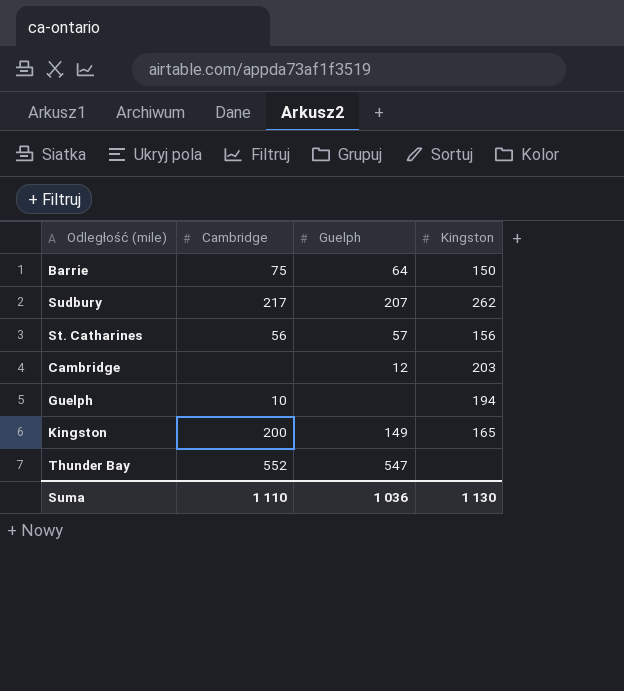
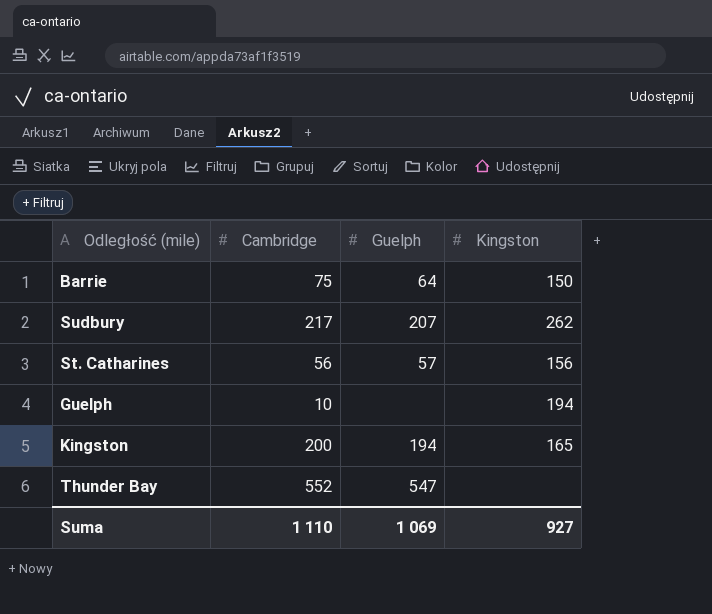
row Cambridge: none | 12 | 203 -> none
Kingston | Guelph: 149 -> 194
Suma | Guelph: 1 036 -> 1 069
Suma | Kingston: 1 130 -> 927

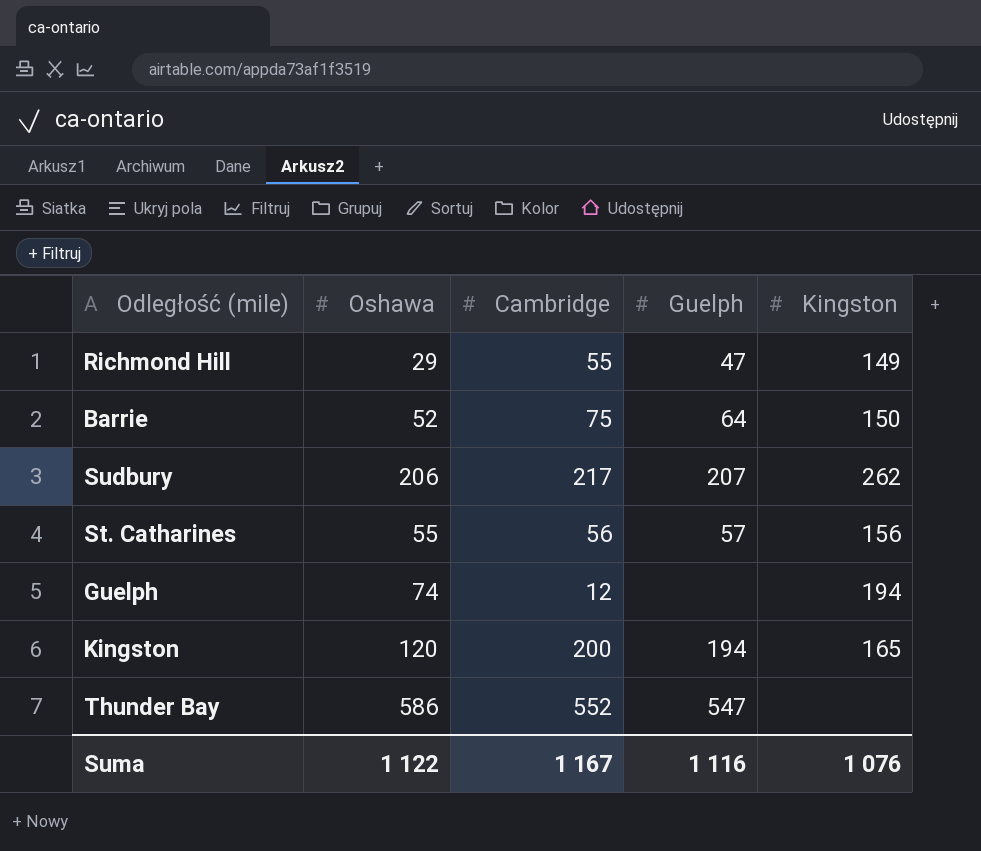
column Oshawa | position: none -> 2
row Richmond Hill: none -> 29 | 55 | 47 | 149
Guelph | Cambridge: 10 -> 12
Suma | Cambridge: 1 110 -> 1 167
Suma | Guelph: 1 069 -> 1 116
Suma | Kingston: 927 -> 1 076

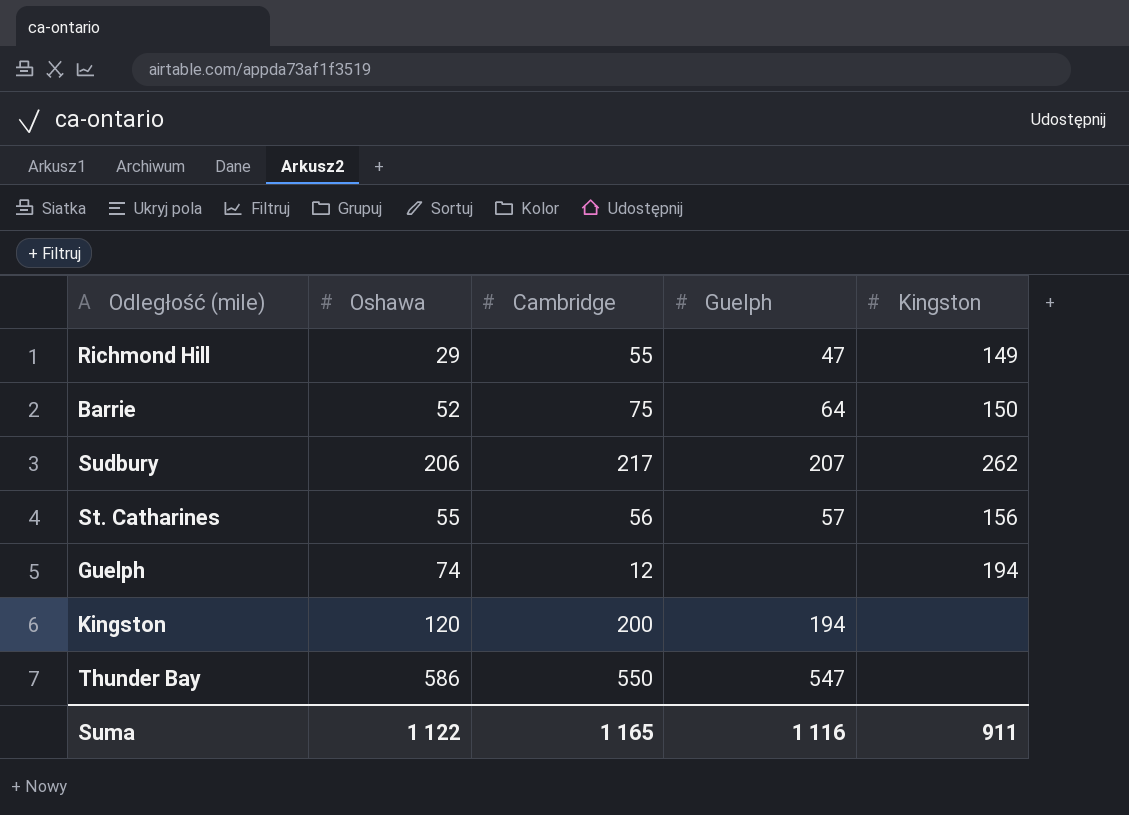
Kingston | Kingston: 165 -> none
Thunder Bay | Cambridge: 552 -> 550
Suma | Cambridge: 1 167 -> 1 165
Suma | Kingston: 1 076 -> 911

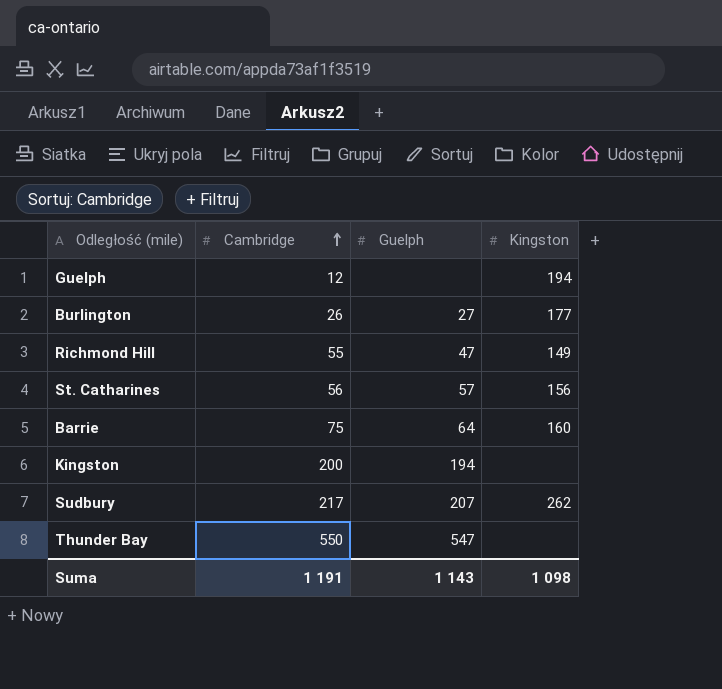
row order: none -> Cambridge ascending
column Oshawa | position: 2 -> none
row Burlington: none -> 26 | 27 | 177
Barrie | Kingston: 150 -> 160
Suma | Cambridge: 1 165 -> 1 191
Suma | Guelph: 1 116 -> 1 143
Suma | Kingston: 911 -> 1 098

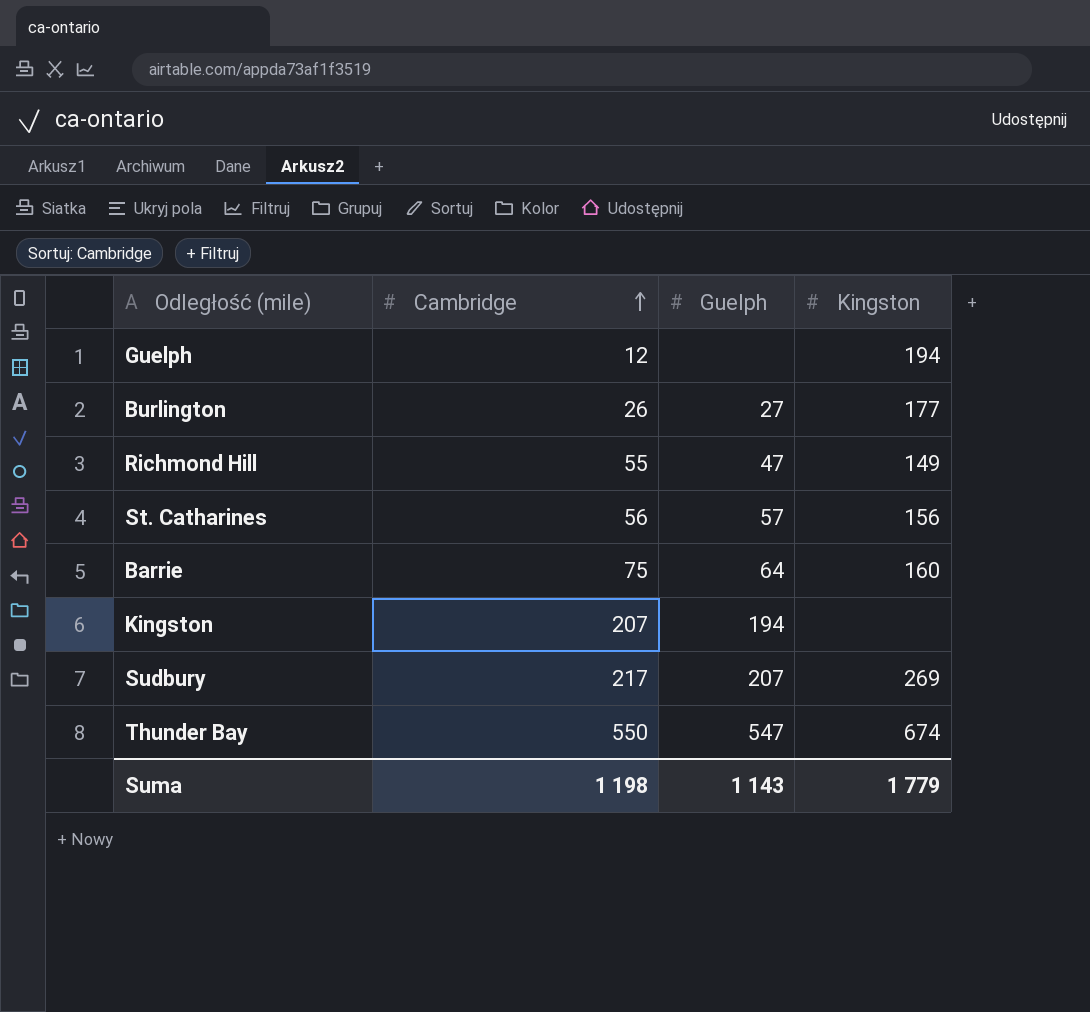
Kingston | Cambridge: 200 -> 207
Sudbury | Kingston: 262 -> 269
Thunder Bay | Kingston: none -> 674
Suma | Cambridge: 1 191 -> 1 198
Suma | Kingston: 1 098 -> 1 779

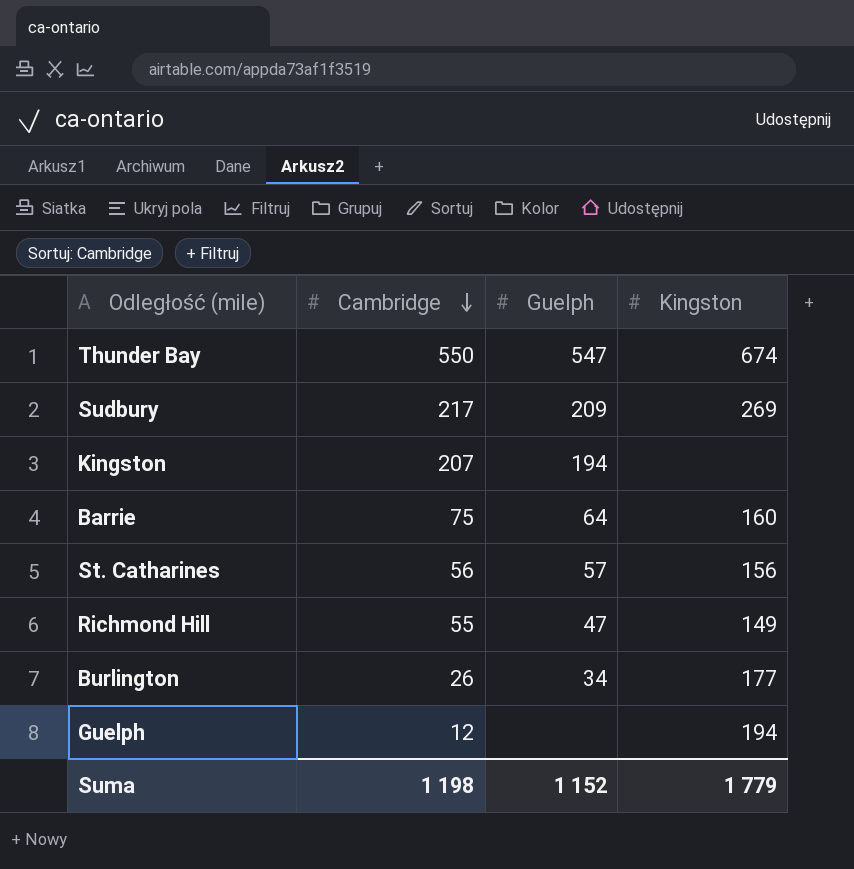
row order: Cambridge ascending -> Cambridge descending
Sudbury | Guelph: 207 -> 209
Burlington | Guelph: 27 -> 34
Suma | Guelph: 1 143 -> 1 152

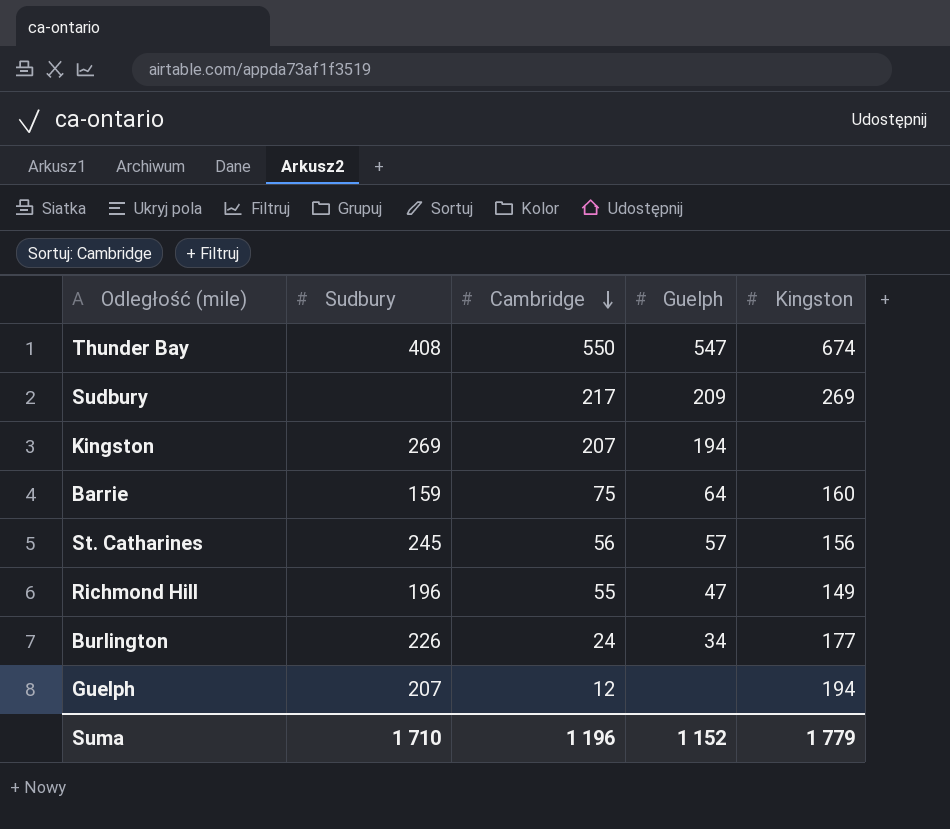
column Sudbury | position: none -> 2
Burlington | Cambridge: 26 -> 24
Suma | Cambridge: 1 198 -> 1 196

